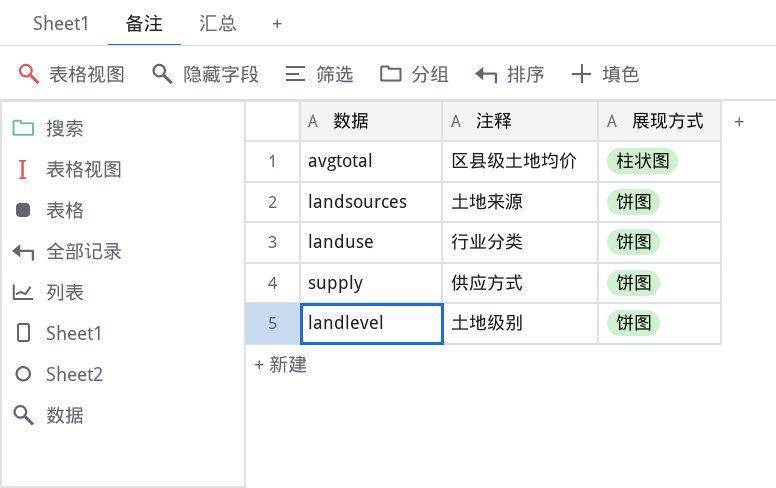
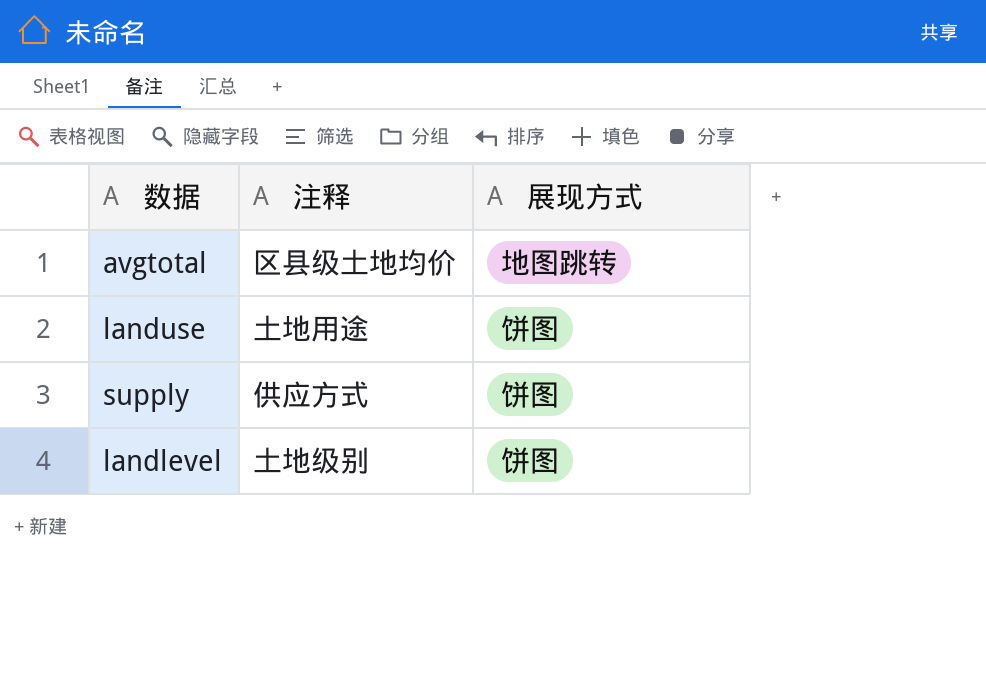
row landsources: 土地来源 | 饼图 -> none
avgtotal | 展现方式: 柱状图 -> 地图跳转
landuse | 注释: 行业分类 -> 土地用途

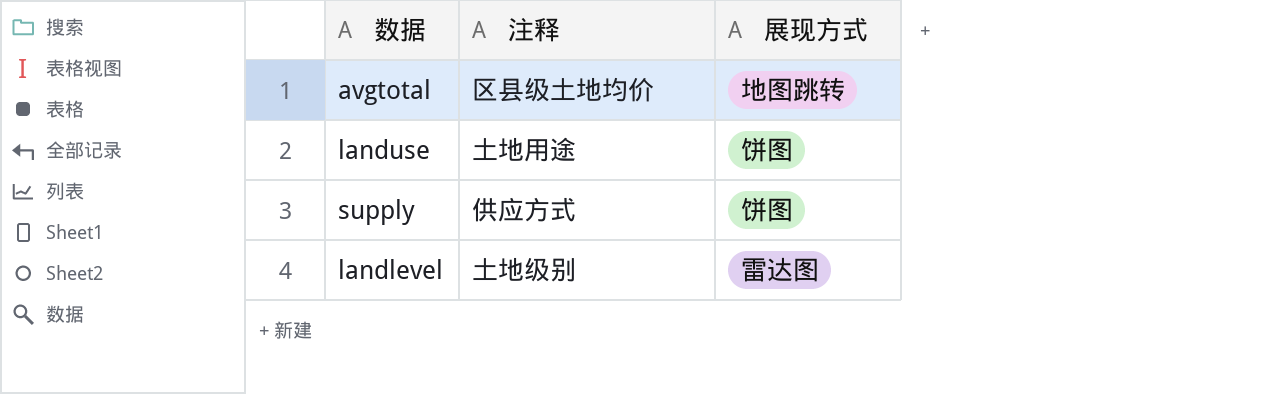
landlevel | 展现方式: 饼图 -> 雷达图

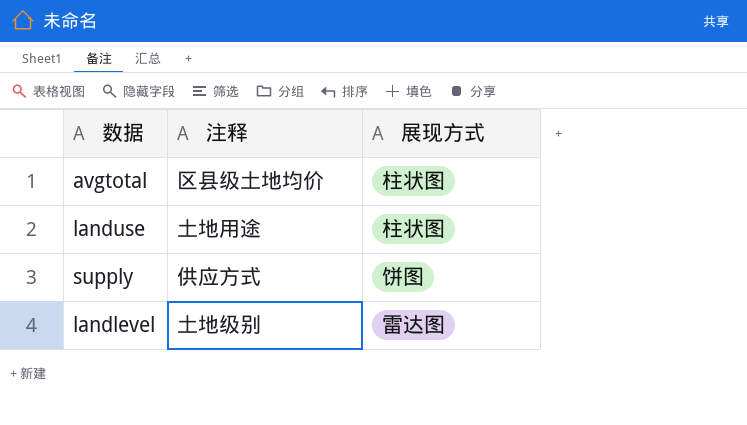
avgtotal | 展现方式: 地图跳转 -> 柱状图
landuse | 展现方式: 饼图 -> 柱状图

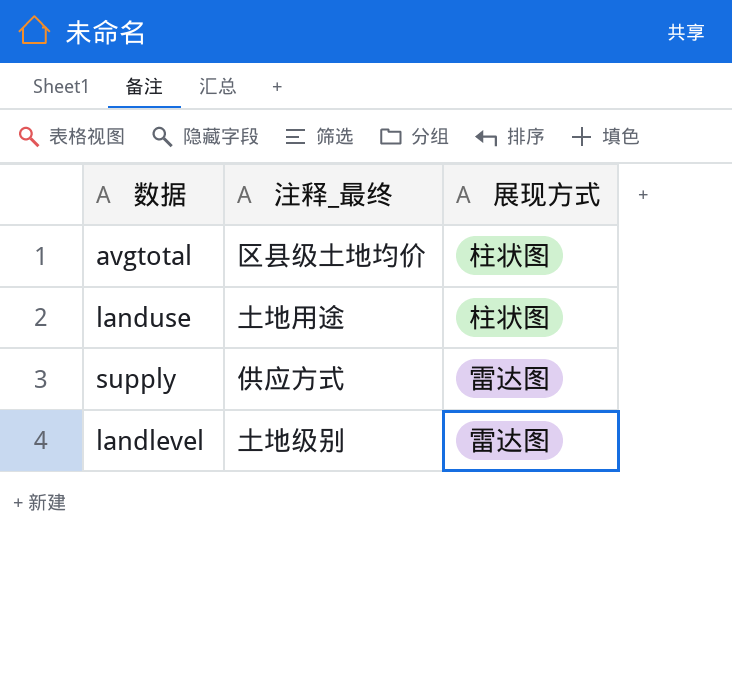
column name: 注释 -> 注释_最终
supply | 展现方式: 饼图 -> 雷达图

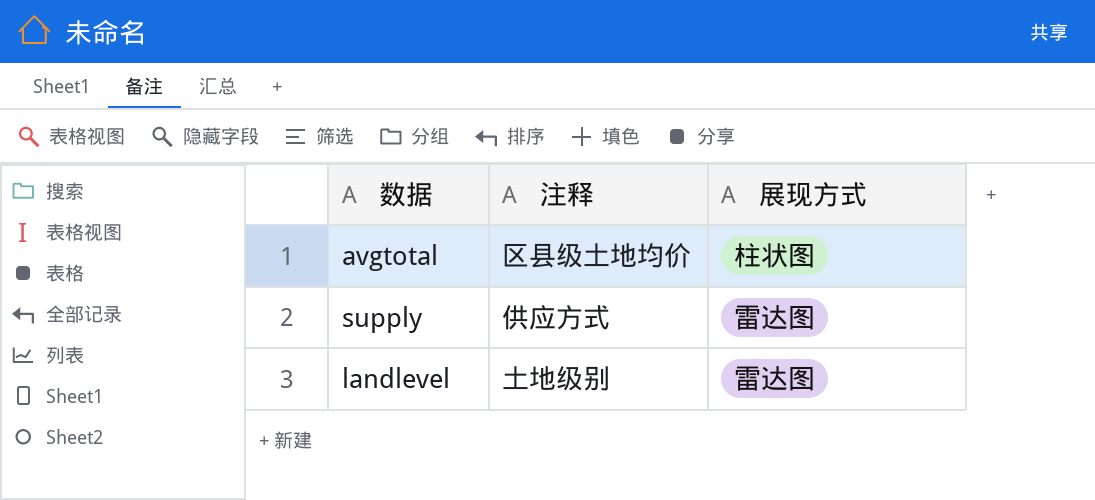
column name: 注释_最终 -> 注释
row landuse: 土地用途 | 柱状图 -> none

